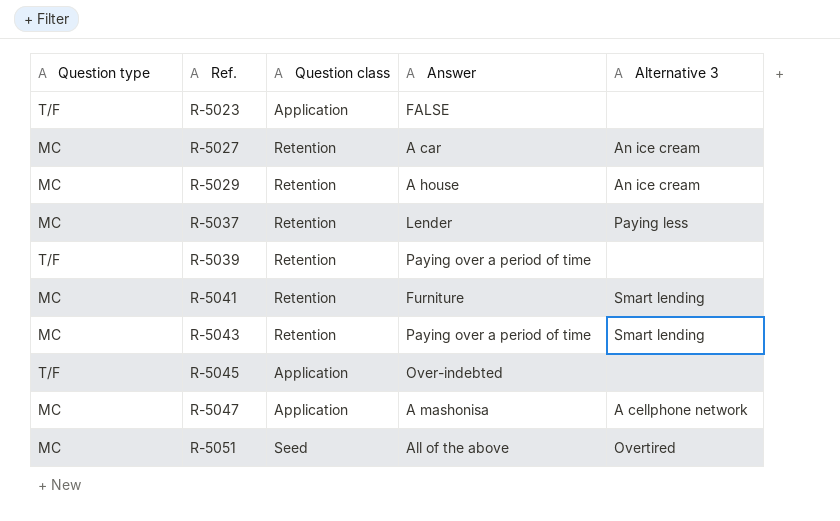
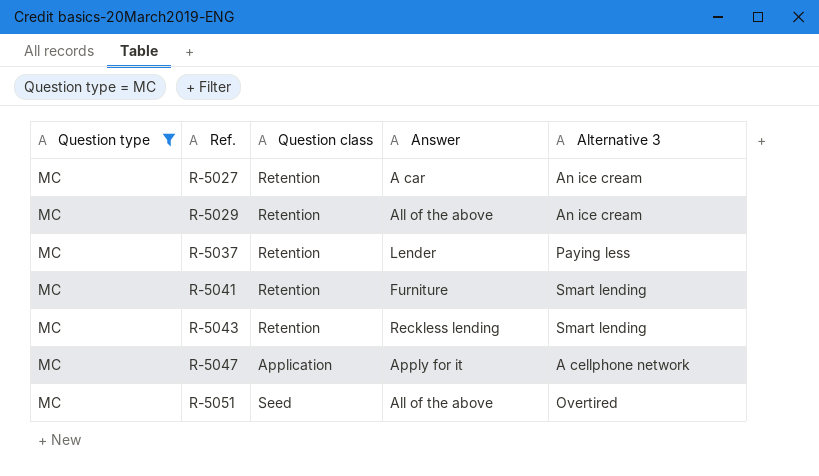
filter: none -> Question type = MC
R-5029 | Answer: A house -> All of the above
R-5043 | Answer: Paying over a period of time -> Reckless lending
R-5047 | Answer: A mashonisa -> Apply for it

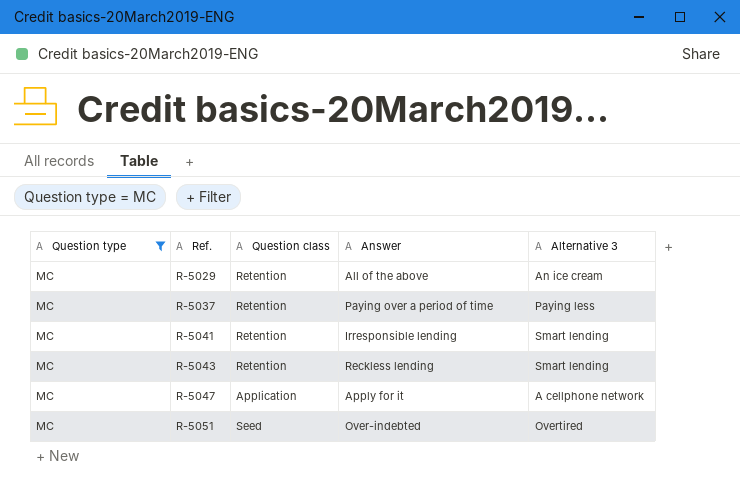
row R-5027: MC | Retention | A car | An ice cream -> none
R-5037 | Answer: Lender -> Paying over a period of time
R-5041 | Answer: Furniture -> Irresponsible lending
R-5051 | Answer: All of the above -> Over-indebted

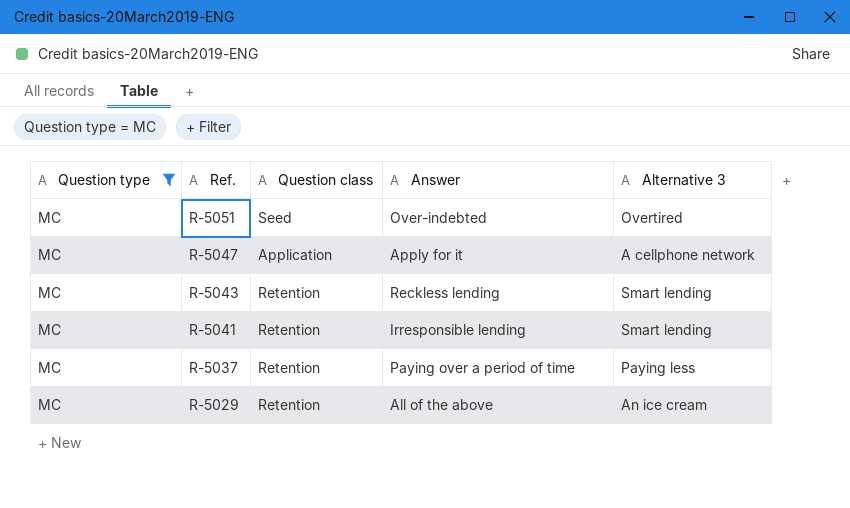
row order: Ref. ascending -> Ref. descending

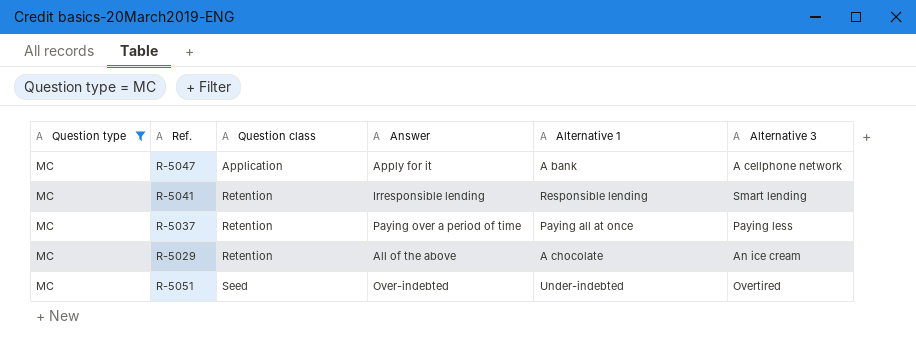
row order: Ref. descending -> Question class ascending
column Alternative 1 | position: none -> 5
row R-5043: MC | Retention | Reckless lending | Smart lending -> none

